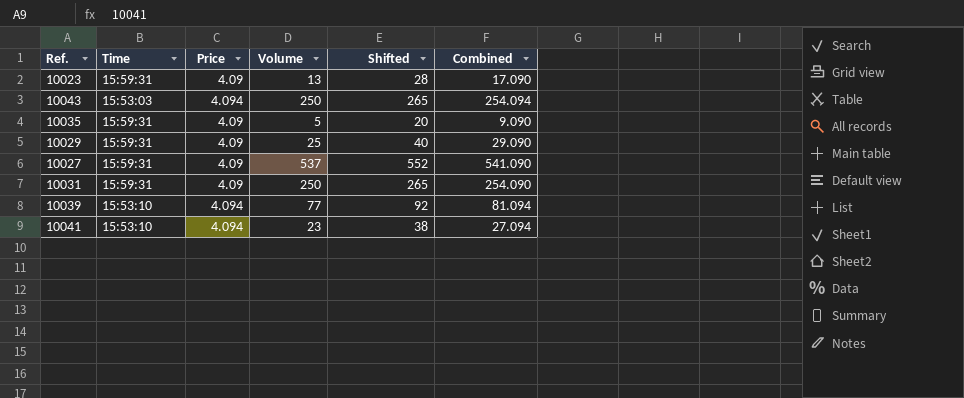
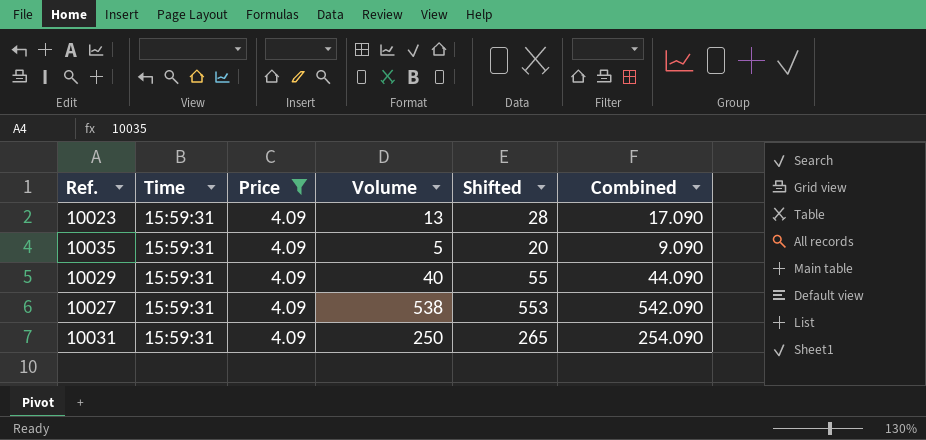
filter: none -> Price = 4.09
10029 | Volume: 25 -> 40
10029 | Shifted: 40 -> 55
10029 | Combined: 29.090 -> 44.090
10027 | Volume: 537 -> 538
10027 | Shifted: 552 -> 553
10027 | Combined: 541.090 -> 542.090

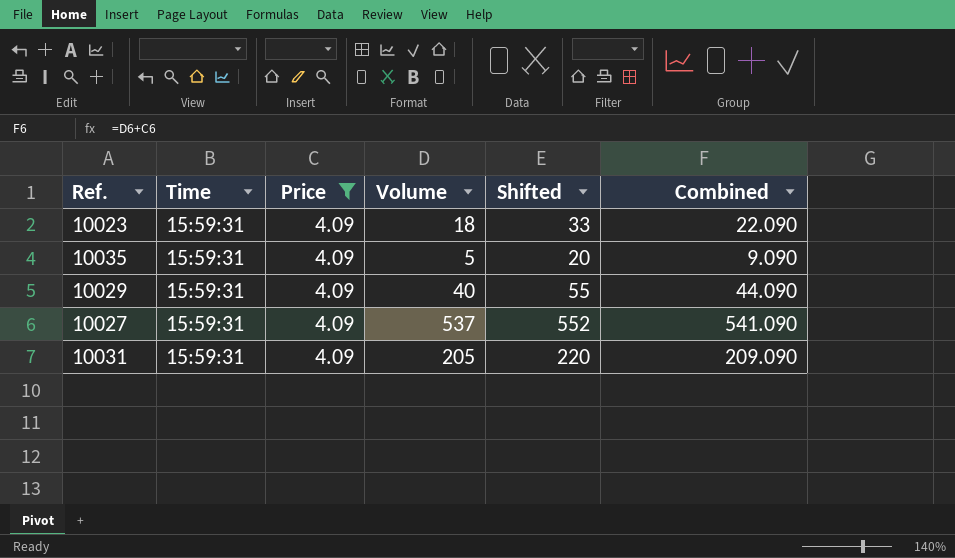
10023 | Volume: 13 -> 18
10023 | Shifted: 28 -> 33
10023 | Combined: 17.090 -> 22.090
10027 | Volume: 538 -> 537
10027 | Shifted: 553 -> 552
10027 | Combined: 542.090 -> 541.090
10031 | Volume: 250 -> 205
10031 | Shifted: 265 -> 220
10031 | Combined: 254.090 -> 209.090

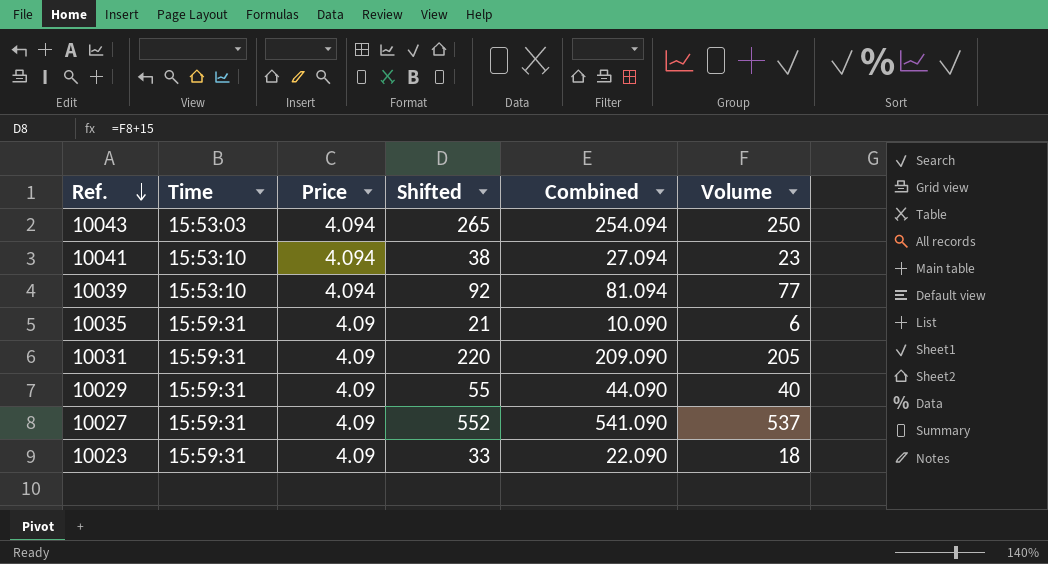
filter: Price = 4.09 -> none
row order: none -> Ref. descending
column Volume | position: 4 -> 6
10035 | Shifted: 20 -> 21
10035 | Combined: 9.090 -> 10.090
10035 | Volume: 5 -> 6

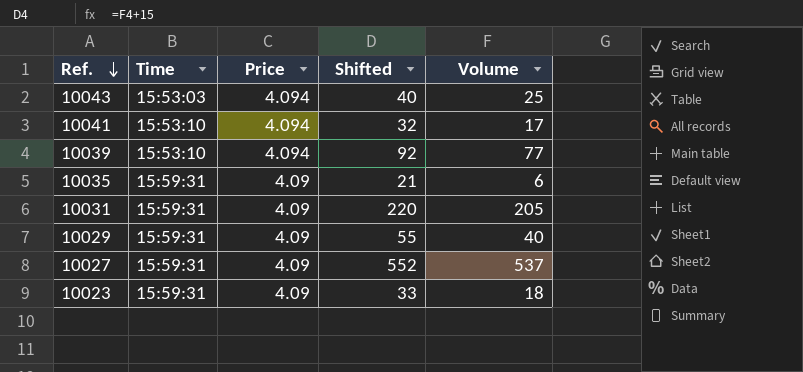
column Combined | formula: [Price] + [Volume] -> none
10043 | Shifted: 265 -> 40
10043 | Volume: 250 -> 25
10041 | Shifted: 38 -> 32
10041 | Volume: 23 -> 17

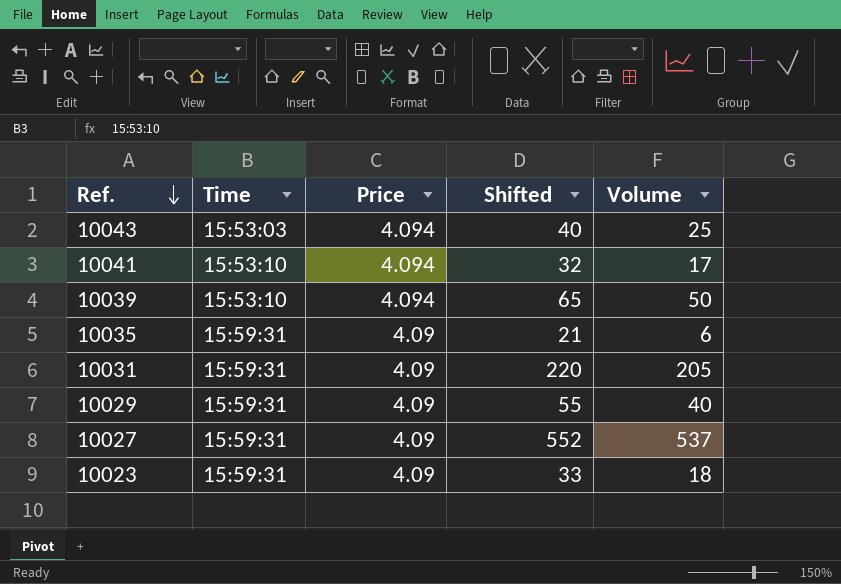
10039 | Shifted: 92 -> 65
10039 | Volume: 77 -> 50

